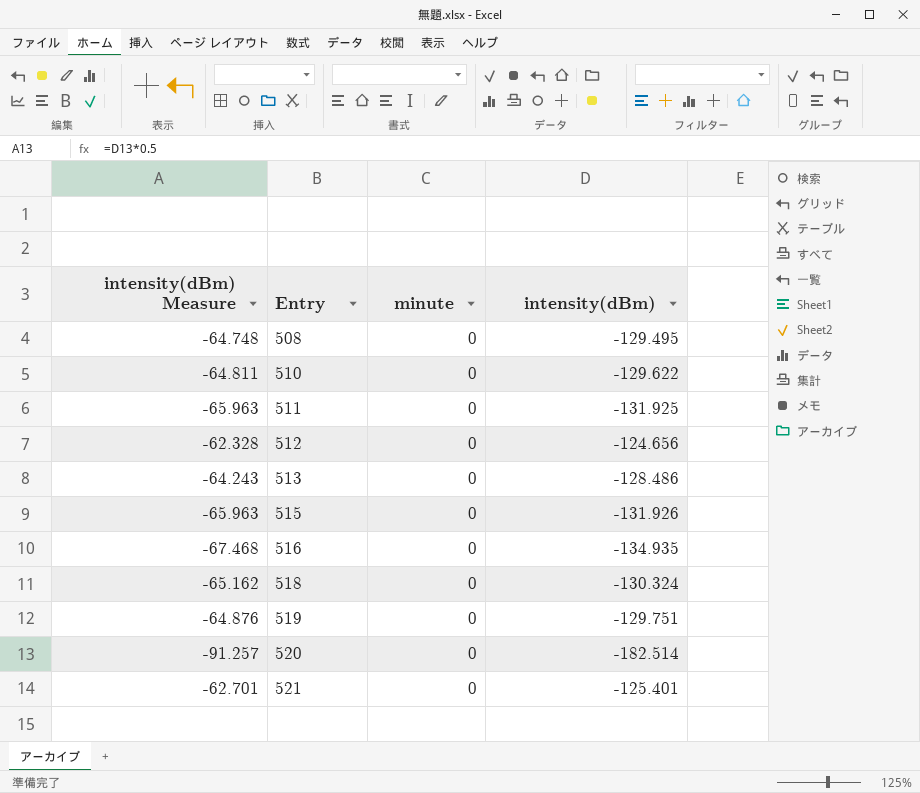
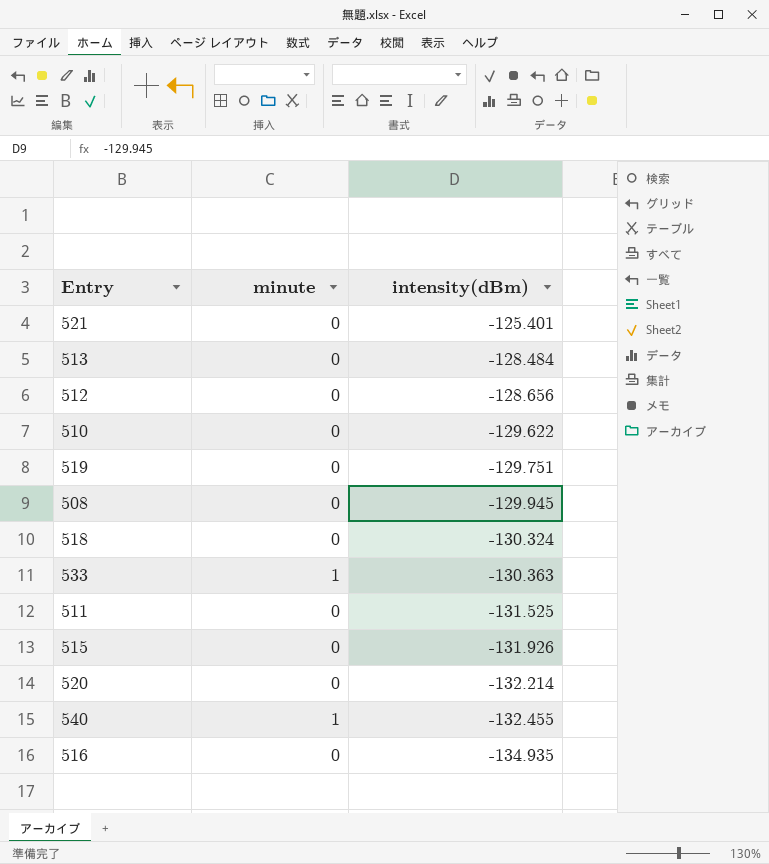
row order: Entry ascending -> intensity(dBm) descending
column intensity(dBm) Measure | formula: [intensity(dBm)] * 0.5 -> none
513 | intensity(dBm): -128.486 -> -128.484
512 | intensity(dBm): -124.656 -> -128.656
508 | intensity(dBm): -129.495 -> -129.945
row 533: none -> 1 | -130.363
511 | intensity(dBm): -131.925 -> -131.525
520 | intensity(dBm): -182.514 -> -132.214
row 540: none -> 1 | -132.455

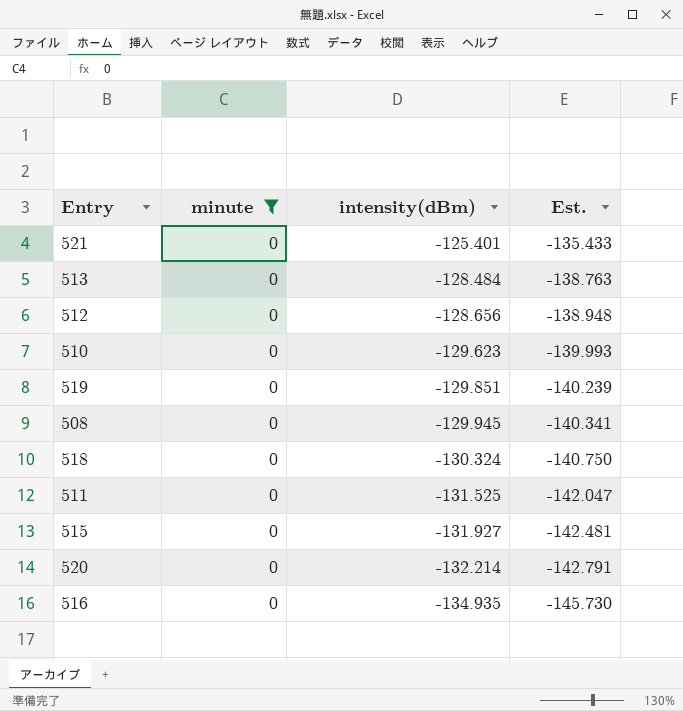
filter: none -> minute = 0
column Est. | formula: none -> [intensity(dBm)] * 1.08
510 | intensity(dBm): -129.622 -> -129.623
519 | intensity(dBm): -129.751 -> -129.851
515 | intensity(dBm): -131.926 -> -131.927

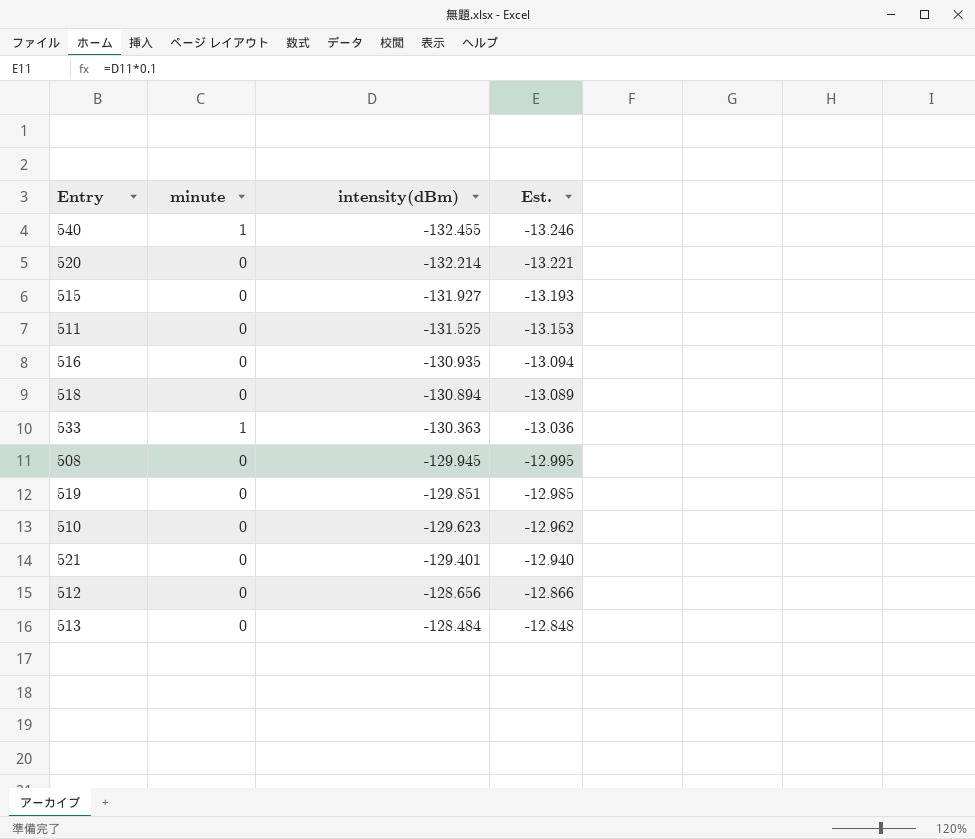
filter: minute = 0 -> none
row order: intensity(dBm) descending -> intensity(dBm) ascending
column Est. | formula: [intensity(dBm)] * 1.08 -> [intensity(dBm)] * 0.1
516 | intensity(dBm): -134.935 -> -130.935
518 | intensity(dBm): -130.324 -> -130.894
521 | intensity(dBm): -125.401 -> -129.401

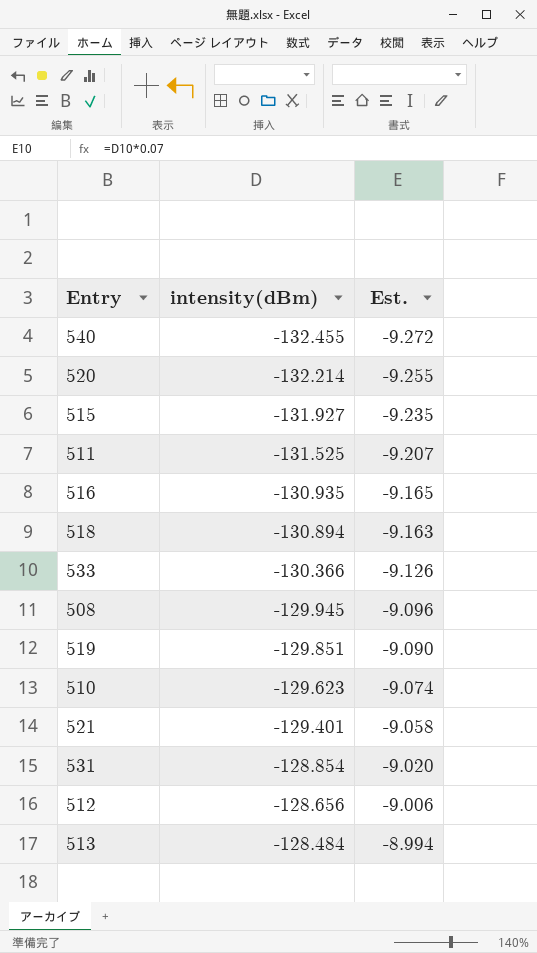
column minute | position: 2 -> none
column Est. | formula: [intensity(dBm)] * 0.1 -> [intensity(dBm)] * 0.07
533 | intensity(dBm): -130.363 -> -130.366
row 531: none -> -128.854 | -9.020

